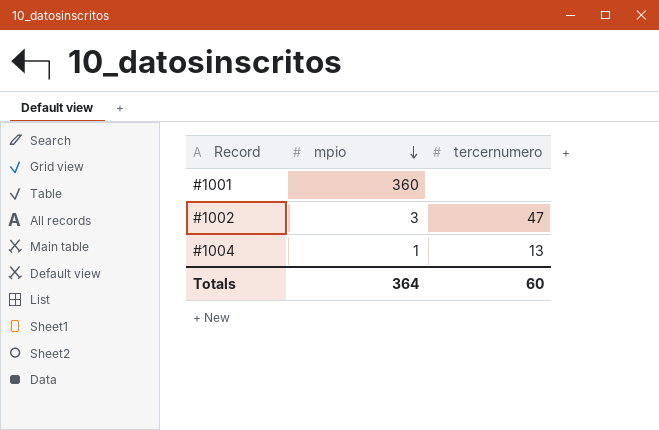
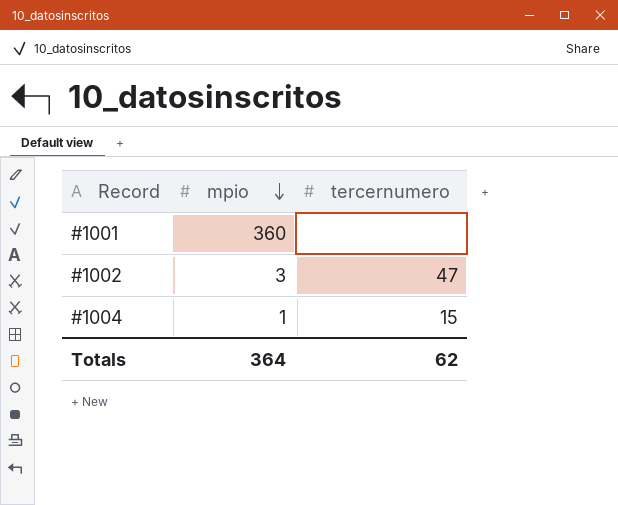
#1004 | tercernumero: 13 -> 15
Totals | tercernumero: 60 -> 62

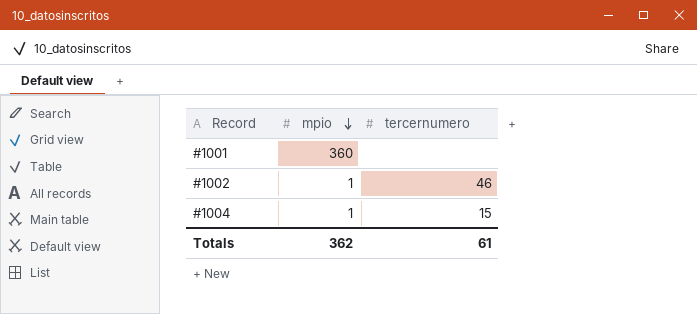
#1002 | mpio: 3 -> 1
#1002 | tercernumero: 47 -> 46
Totals | mpio: 364 -> 362
Totals | tercernumero: 62 -> 61

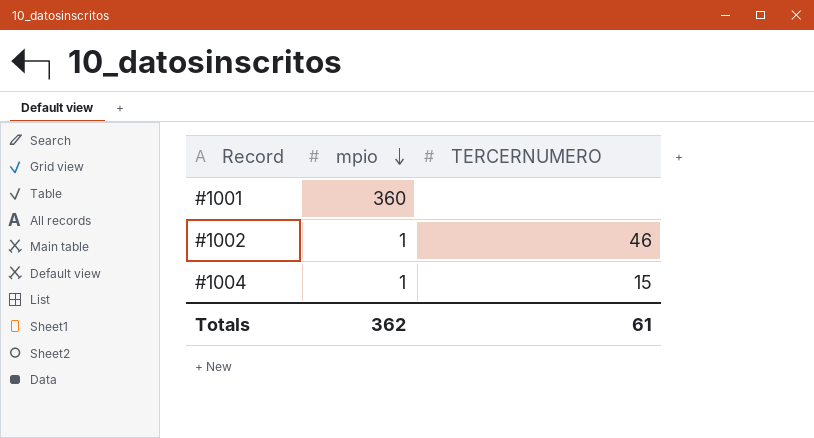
column name: tercernumero -> TERCERNUMERO

